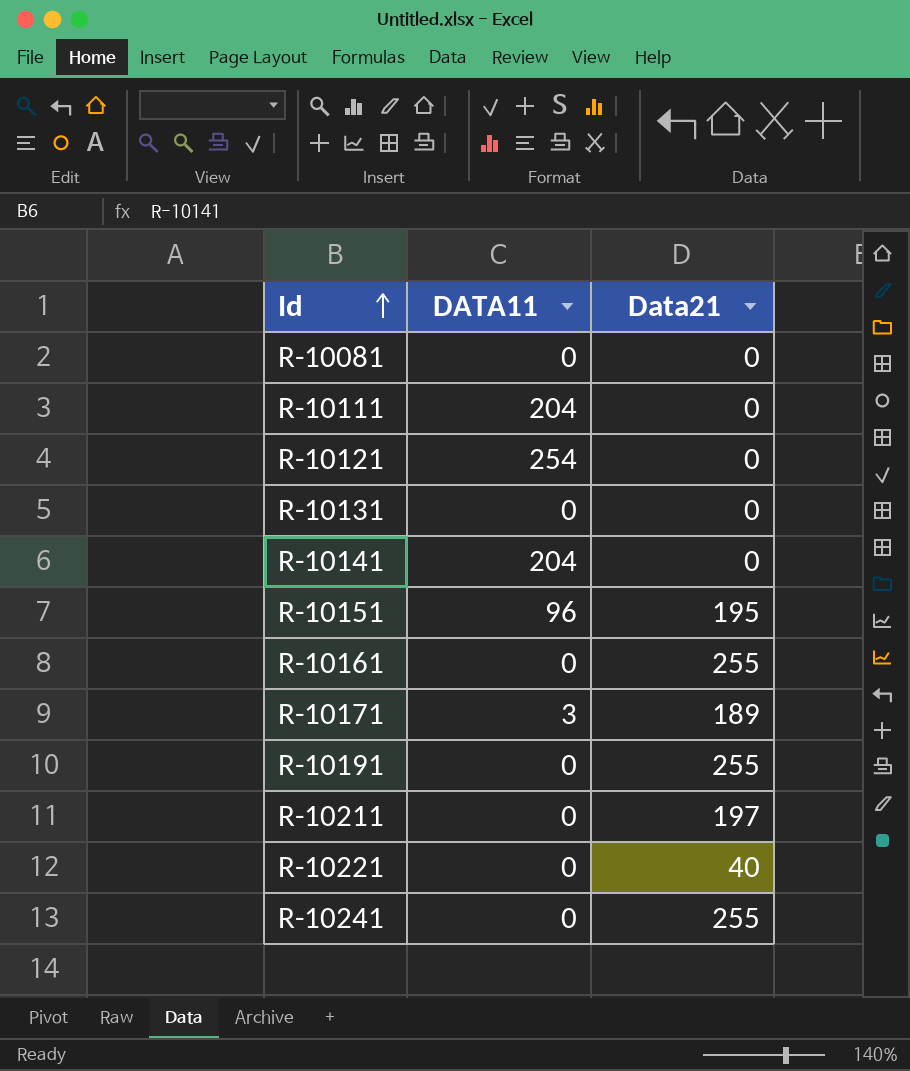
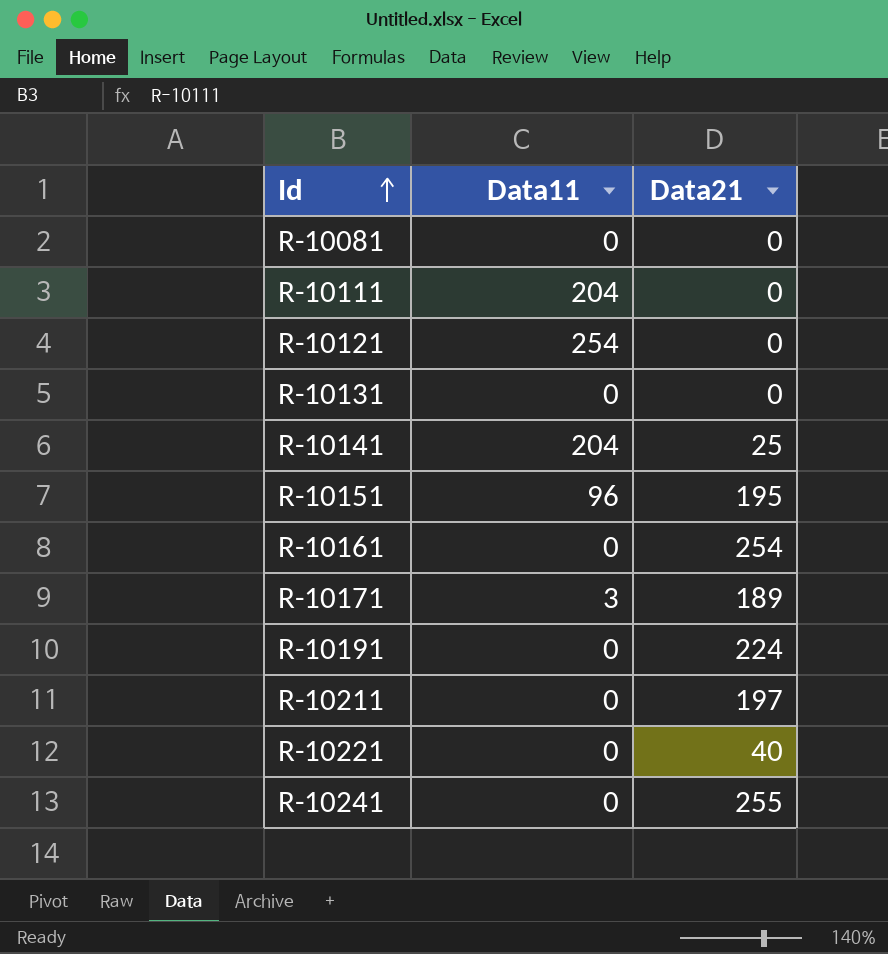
column name: DATA11 -> Data11
R-10141 | Data21: 0 -> 25
R-10161 | Data21: 255 -> 254
R-10191 | Data21: 255 -> 224

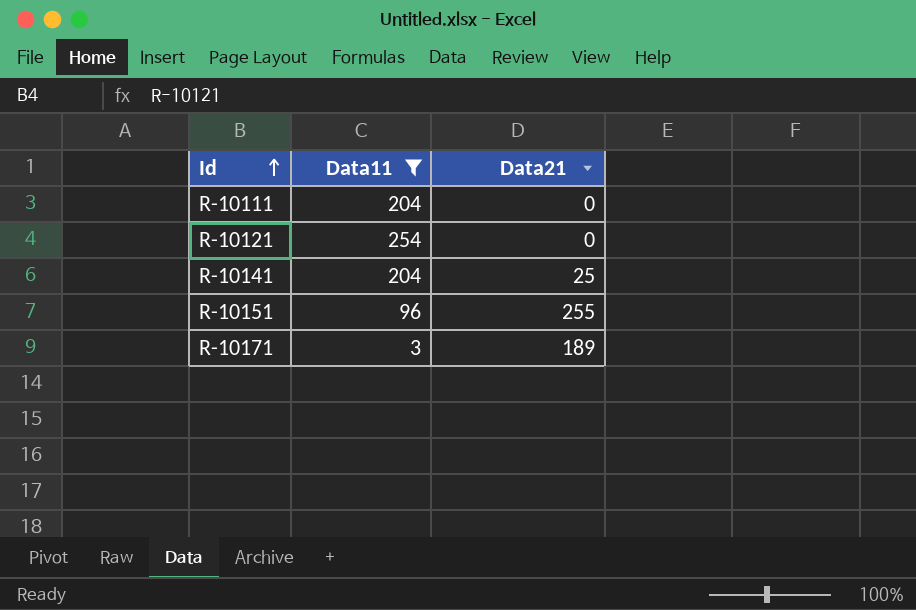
filter: none -> Data11 != 0
R-10151 | Data21: 195 -> 255

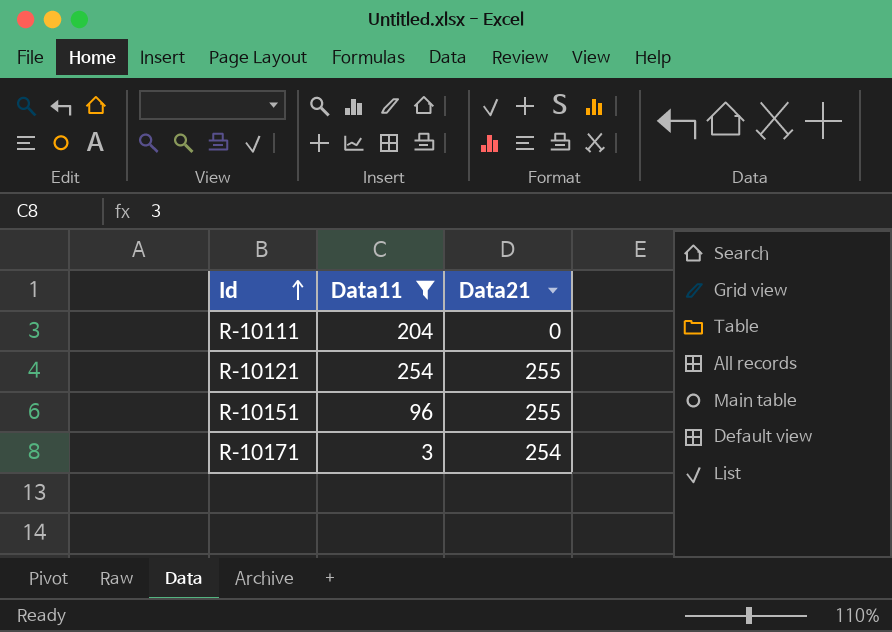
row R-10141: 204 | 25 -> none
R-10121 | Data21: 0 -> 255
R-10171 | Data21: 189 -> 254

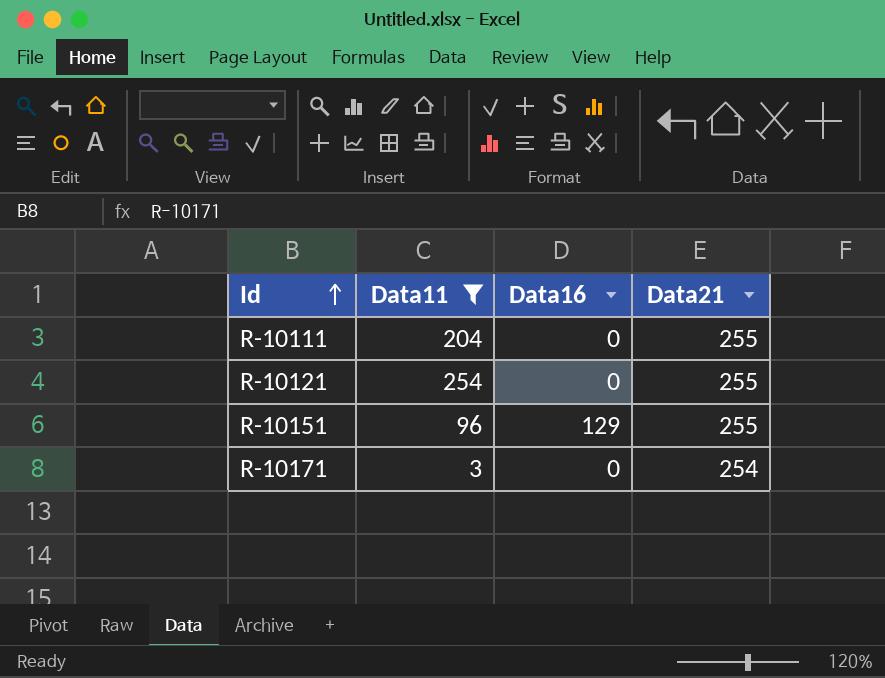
column Data16 | position: none -> 3
R-10111 | Data21: 0 -> 255

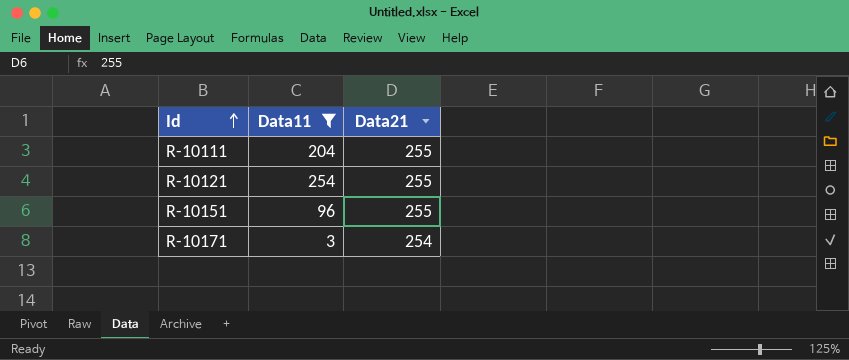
column Data16 | position: 3 -> none

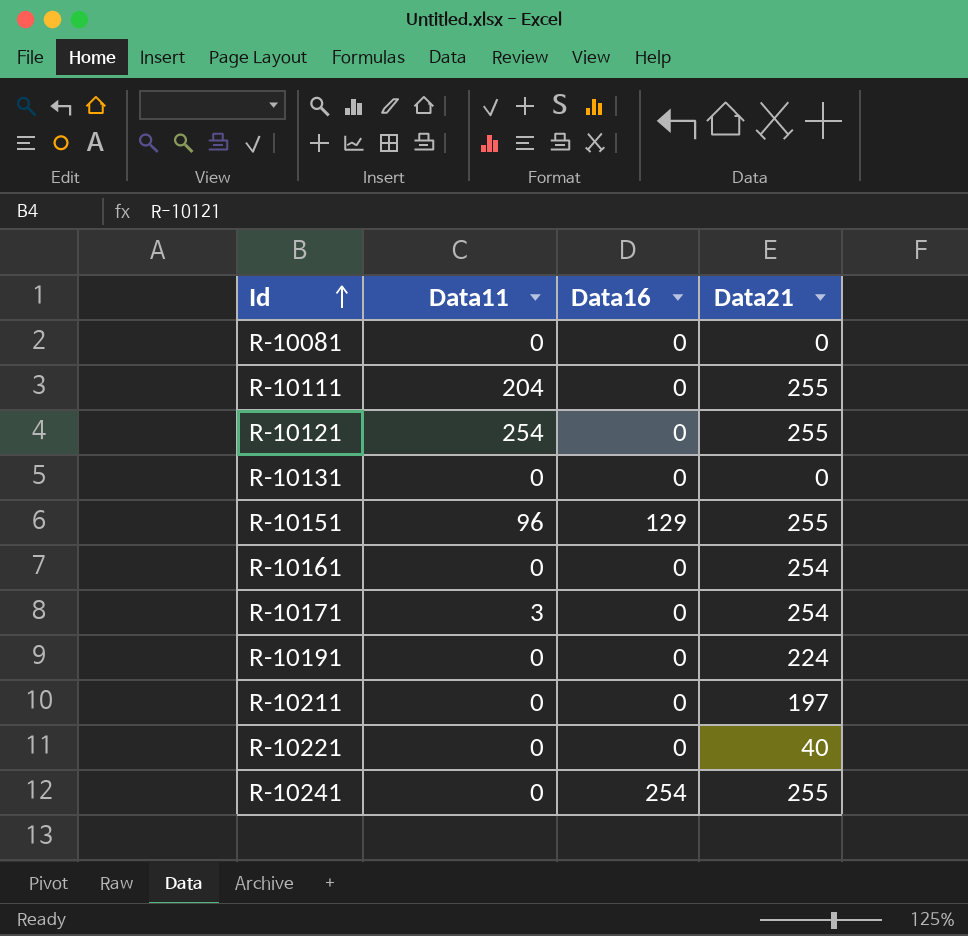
filter: Data11 != 0 -> none
column Data16 | position: none -> 3

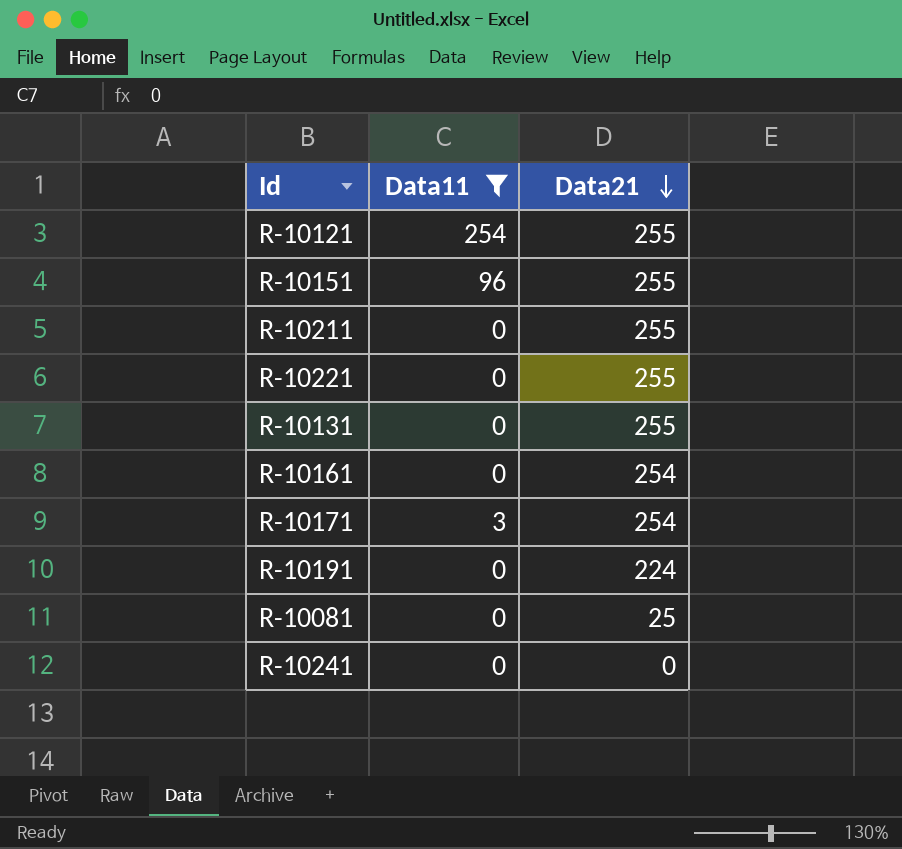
filter: none -> Data11 != 204
row order: Id ascending -> Data21 descending
column Data16 | position: 3 -> none
R-10211 | Data21: 197 -> 255
R-10221 | Data21: 40 -> 255
R-10131 | Data21: 0 -> 255
R-10081 | Data21: 0 -> 25
R-10241 | Data21: 255 -> 0

